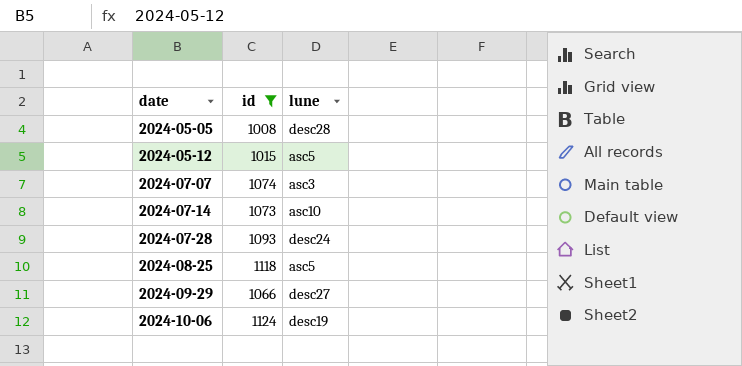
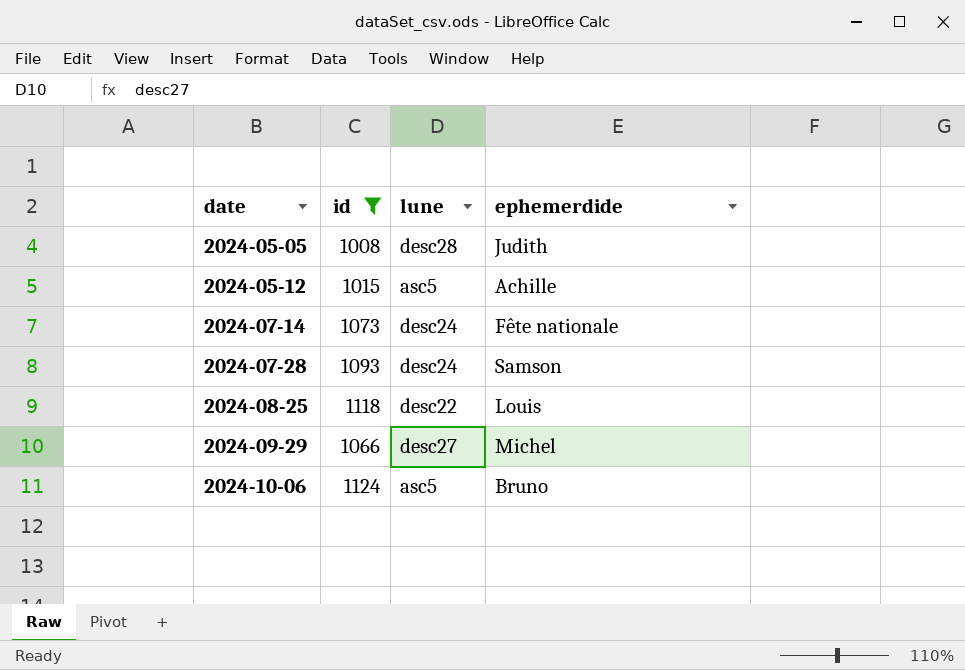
column ephemerdide | position: none -> 4
row 2024-07-07: 1074 | asc3 -> none
2024-07-14 | lune: asc10 -> desc24
2024-08-25 | lune: asc5 -> desc22
2024-10-06 | lune: desc19 -> asc5

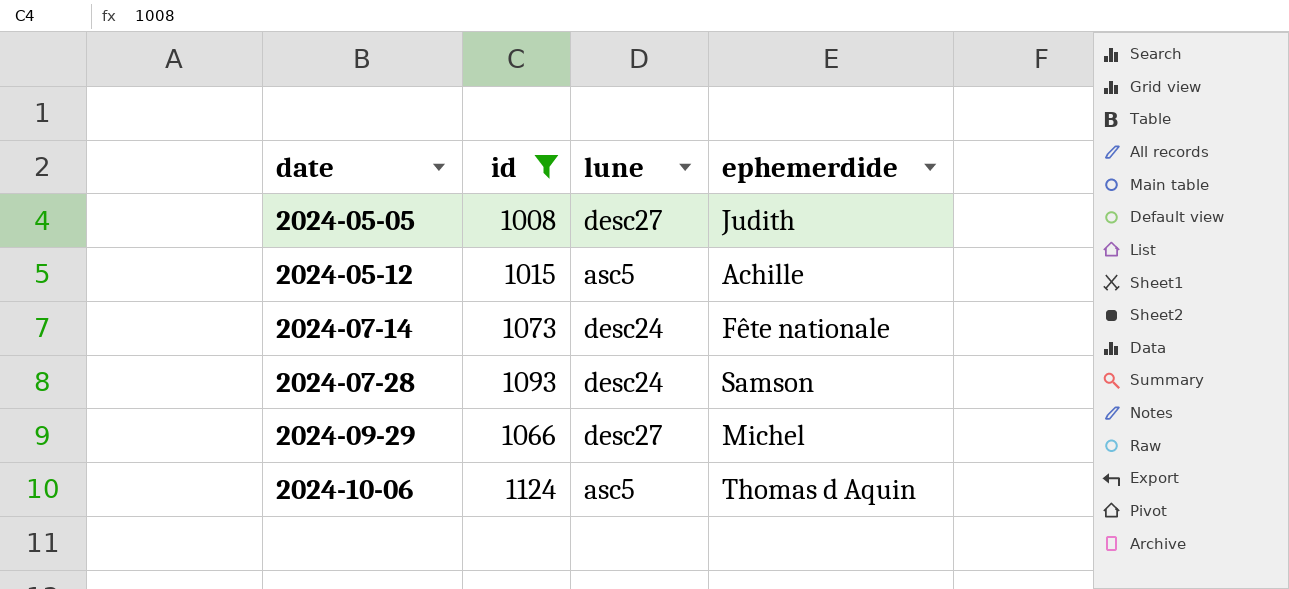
row 2024-08-25: 1118 | desc22 | Louis -> none
2024-05-05 | lune: desc28 -> desc27
2024-10-06 | ephemerdide: Bruno -> Thomas d Aquin

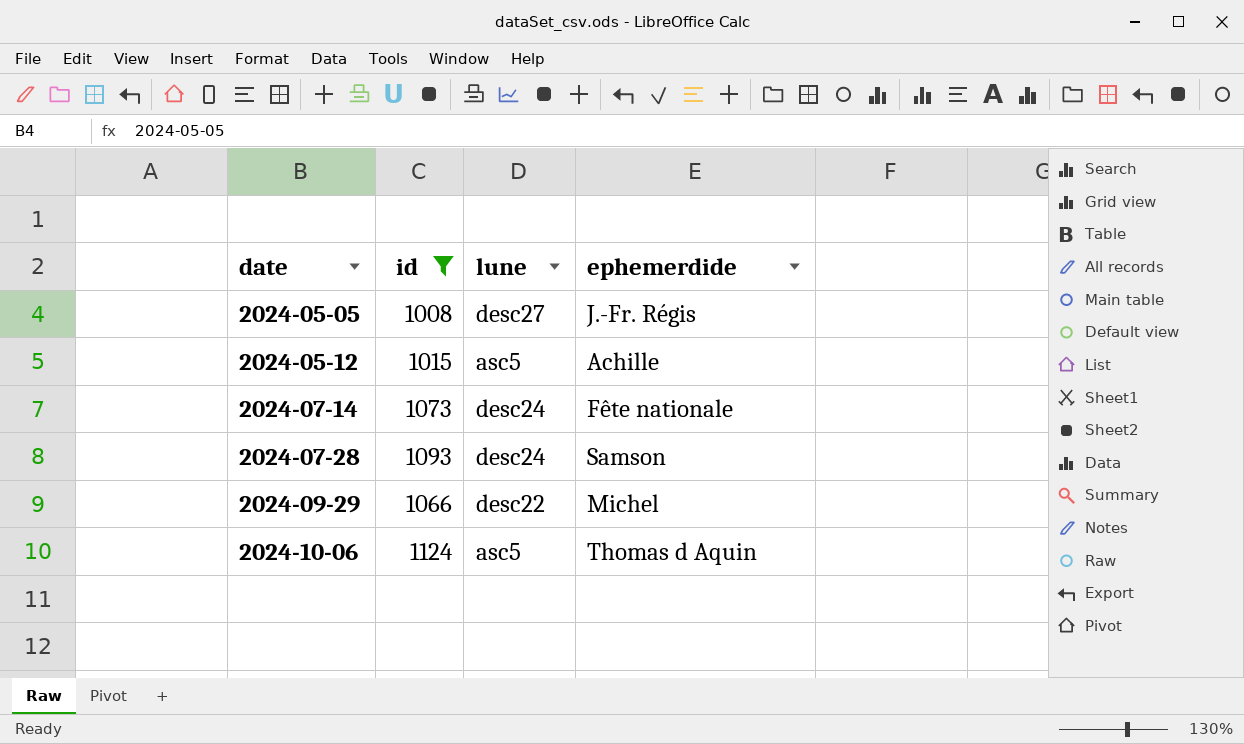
2024-05-05 | ephemerdide: Judith -> J.-Fr. Régis
2024-09-29 | lune: desc27 -> desc22

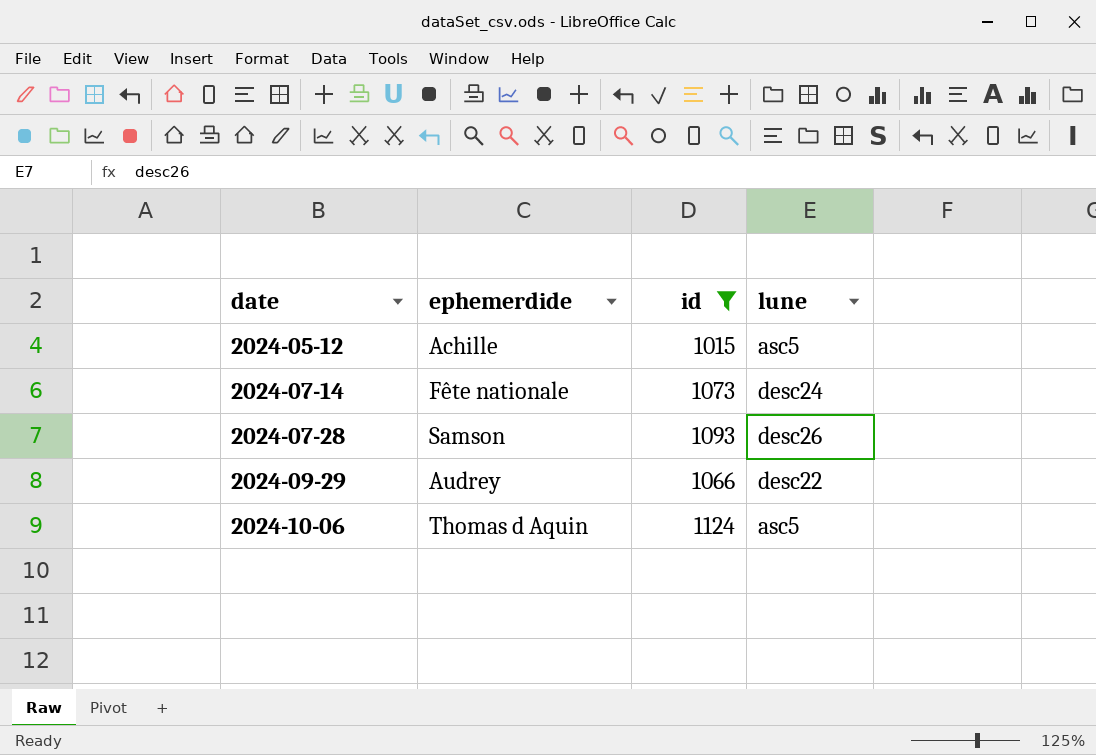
column ephemerdide | position: 4 -> 2
row 2024-05-05: 1008 | desc27 | J.-Fr. Régis -> none
2024-07-28 | lune: desc24 -> desc26
2024-09-29 | ephemerdide: Michel -> Audrey

